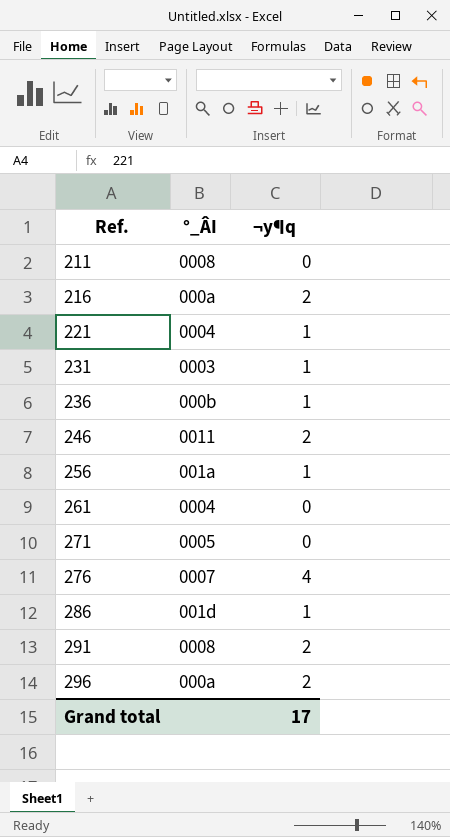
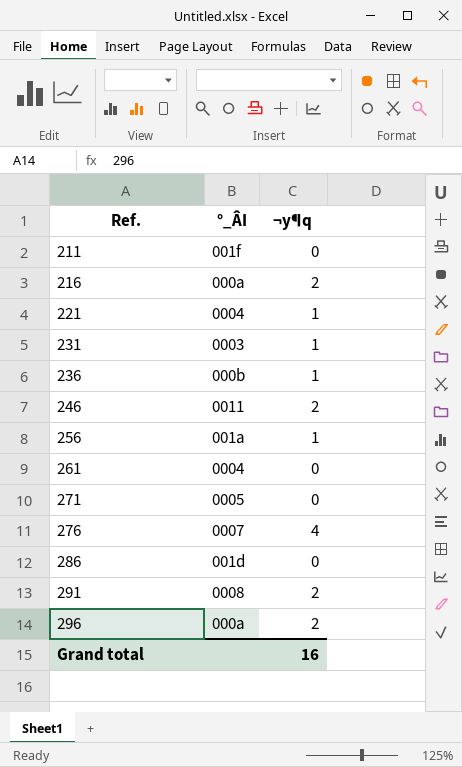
211 | °_ÂI: 0008 -> 001f
286 | ¬y¶q: 1 -> 0
Grand total | ¬y¶q: 17 -> 16

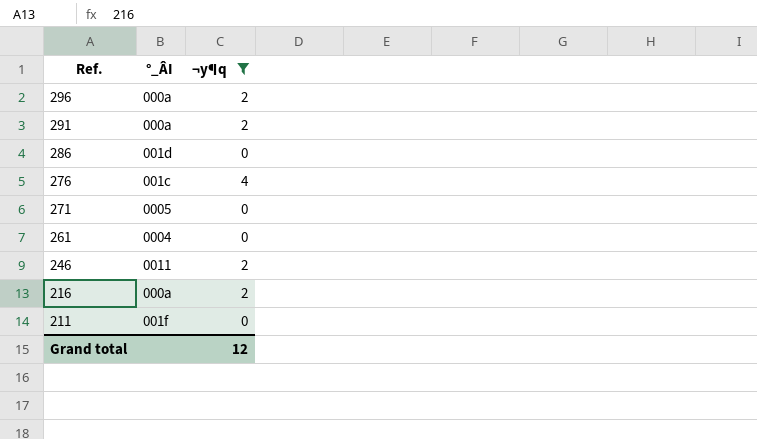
filter: none -> ¬y¶q != 1
row order: Ref. ascending -> Ref. descending
291 | °_ÂI: 0008 -> 000a
276 | °_ÂI: 0007 -> 001c
Grand total | ¬y¶q: 16 -> 12

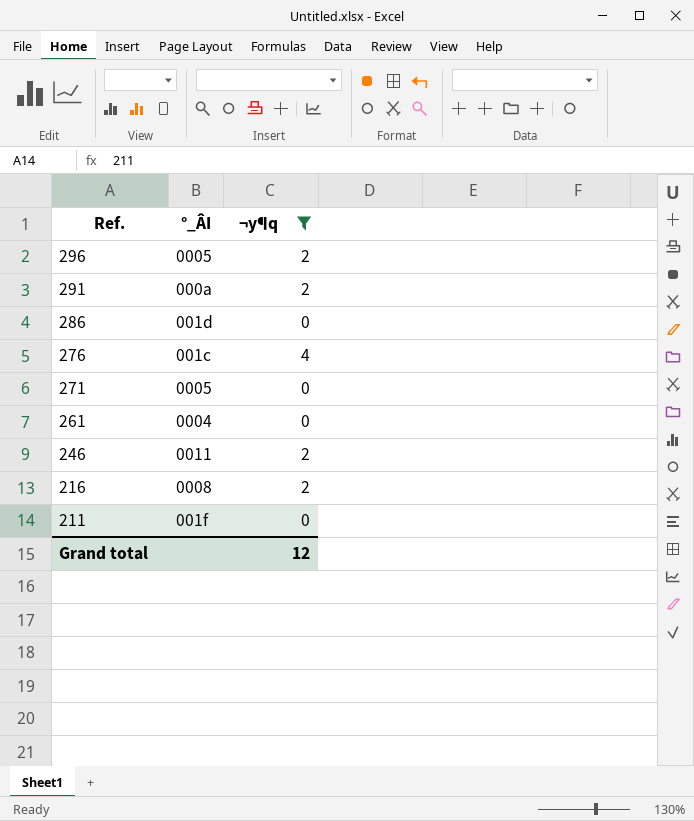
296 | °_ÂI: 000a -> 0005
216 | °_ÂI: 000a -> 0008

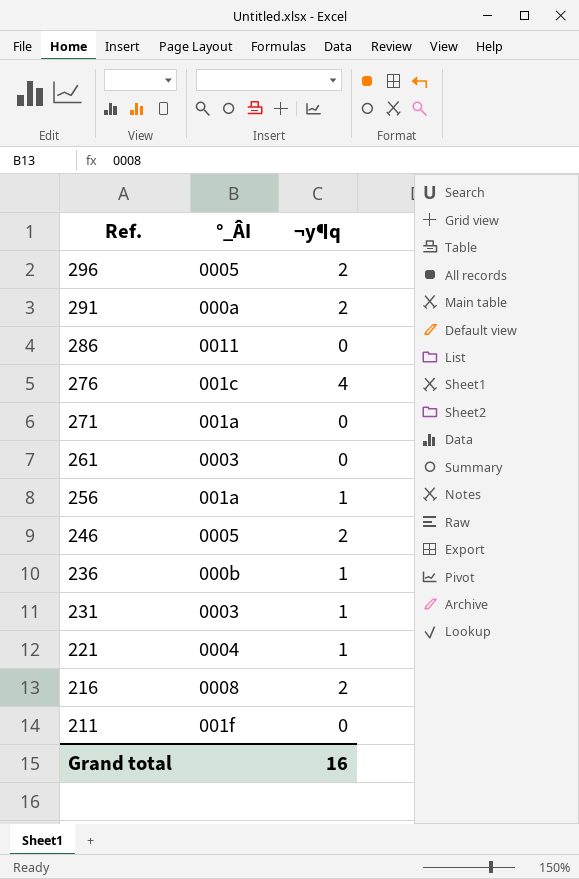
filter: ¬y¶q != 1 -> none
286 | °_ÂI: 001d -> 0011
271 | °_ÂI: 0005 -> 001a
261 | °_ÂI: 0004 -> 0003
246 | °_ÂI: 0011 -> 0005
Grand total | ¬y¶q: 12 -> 16

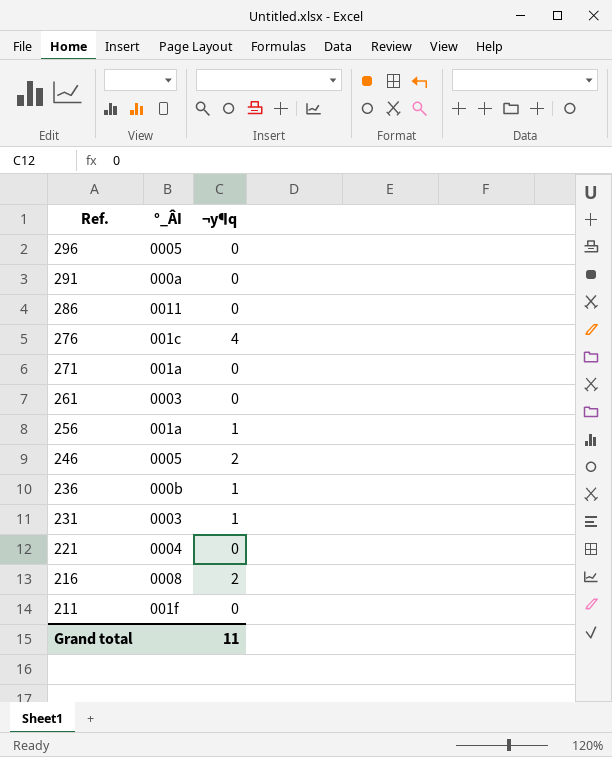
296 | ¬y¶q: 2 -> 0
291 | ¬y¶q: 2 -> 0
221 | ¬y¶q: 1 -> 0
Grand total | ¬y¶q: 16 -> 11

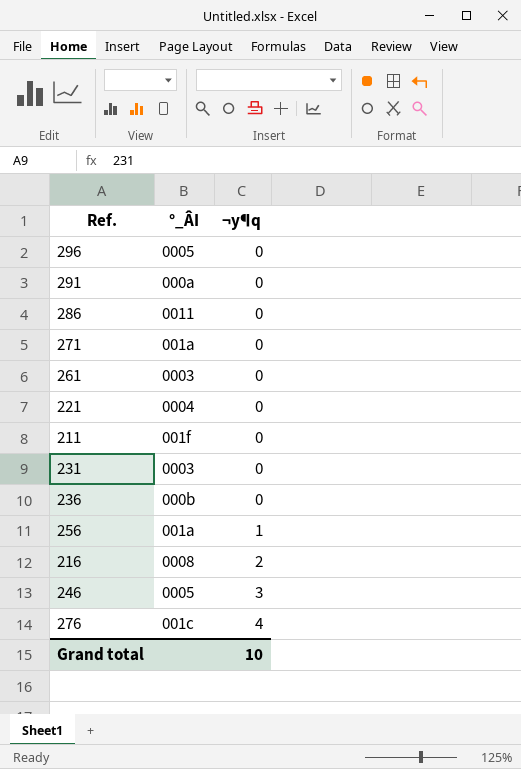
row order: Ref. descending -> ¬y¶q ascending
231 | ¬y¶q: 1 -> 0
236 | ¬y¶q: 1 -> 0
246 | ¬y¶q: 2 -> 3
Grand total | ¬y¶q: 11 -> 10

